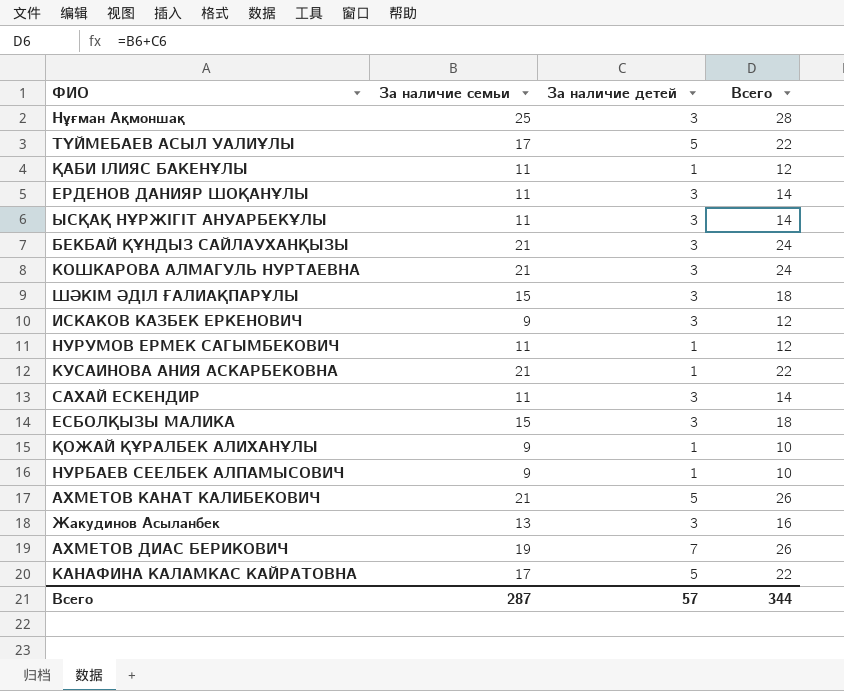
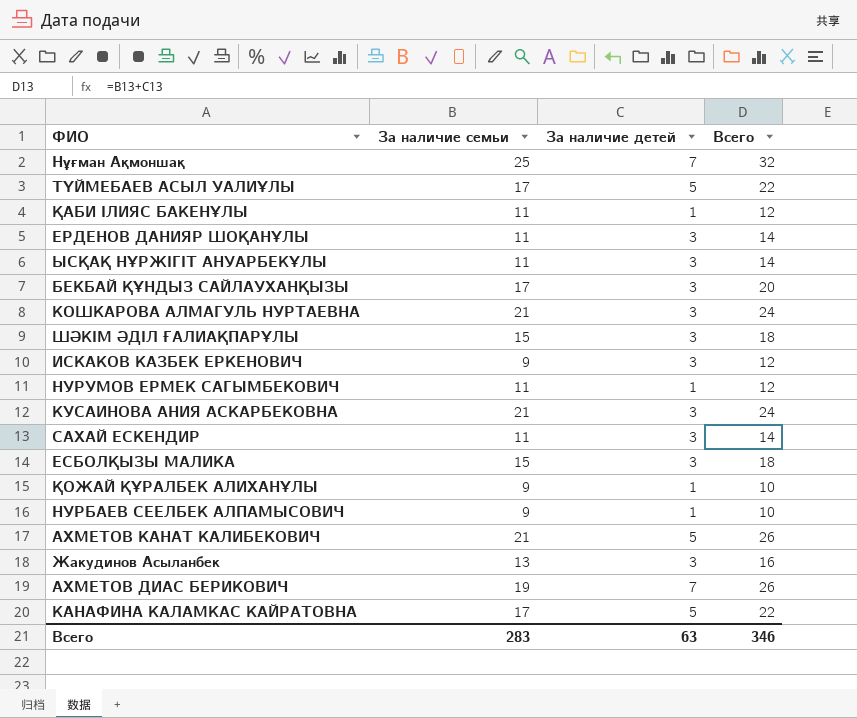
Нұғман Ақмоншақ | За наличие детей: 3 -> 7
Нұғман Ақмоншақ | Всего: 28 -> 32
БЕКБАЙ ҚҰНДЫЗ САЙЛАУХАНҚЫЗЫ | За наличие семьи: 21 -> 17
БЕКБАЙ ҚҰНДЫЗ САЙЛАУХАНҚЫЗЫ | Всего: 24 -> 20
КУСАИНОВА АНИЯ АСКАРБЕКОВНА | За наличие детей: 1 -> 3
КУСАИНОВА АНИЯ АСКАРБЕКОВНА | Всего: 22 -> 24
Всего | За наличие семьи: 287 -> 283
Всего | За наличие детей: 57 -> 63
Всего | Всего: 344 -> 346

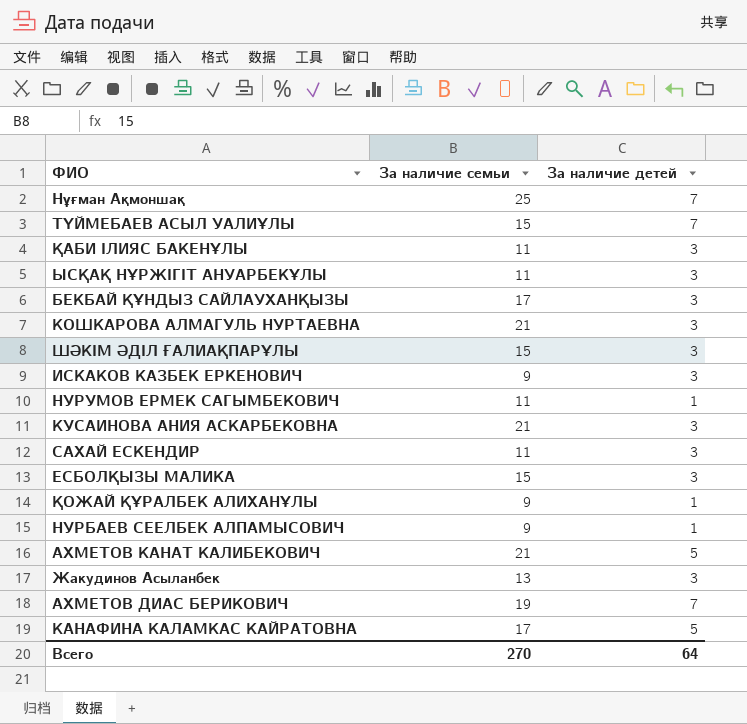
column Всего | formula: [За наличие семьи] + [За наличие детей] -> none
row ЕРДЕНОВ ДАНИЯР ШОҚАНҰЛЫ: 11 | 3 | 14 -> none
ТҮЙМЕБАЕВ АСЫЛ УАЛИҰЛЫ | За наличие семьи: 17 -> 15
ТҮЙМЕБАЕВ АСЫЛ УАЛИҰЛЫ | За наличие детей: 5 -> 7
ҚАБИ ІЛИЯС БАКЕНҰЛЫ | За наличие детей: 1 -> 3
Всего | За наличие семьи: 283 -> 270
Всего | За наличие детей: 63 -> 64

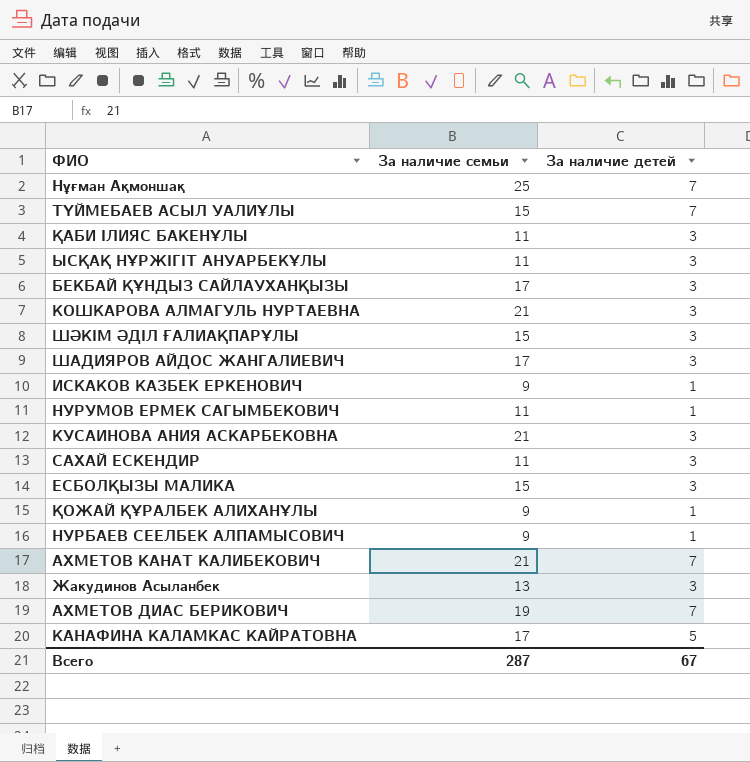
row ШАДИЯРОВ АЙДОС ЖАНГАЛИЕВИЧ: none -> 17 | 3
ИСКАКОВ КАЗБЕК ЕРКЕНОВИЧ | За наличие детей: 3 -> 1
АХМЕТОВ КАНАТ КАЛИБЕКОВИЧ | За наличие детей: 5 -> 7
Всего | За наличие семьи: 270 -> 287
Всего | За наличие детей: 64 -> 67

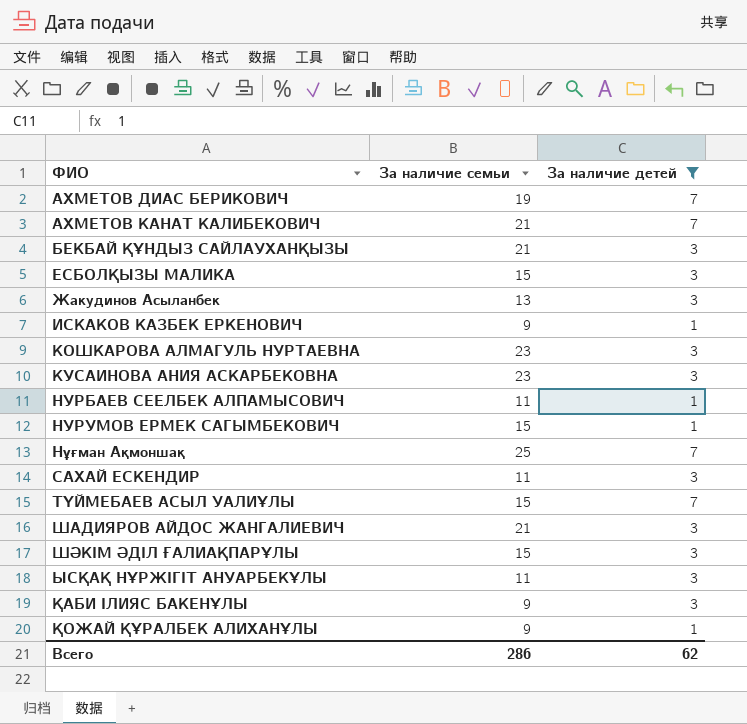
filter: none -> За наличие детей != 5
row order: none -> ФИО ascending
БЕКБАЙ ҚҰНДЫЗ САЙЛАУХАНҚЫЗЫ | За наличие семьи: 17 -> 21
КОШКАРОВА АЛМАГУЛЬ НУРТАЕВНА | За наличие семьи: 21 -> 23
КУСАИНОВА АНИЯ АСКАРБЕКОВНА | За наличие семьи: 21 -> 23
НУРБАЕВ СЕЕЛБЕК АЛПАМЫСОВИЧ | За наличие семьи: 9 -> 11
НУРУМОВ ЕРМЕК САГЫМБЕКОВИЧ | За наличие семьи: 11 -> 15
ШАДИЯРОВ АЙДОС ЖАНГАЛИЕВИЧ | За наличие семьи: 17 -> 21
ҚАБИ ІЛИЯС БАКЕНҰЛЫ | За наличие семьи: 11 -> 9
Всего | За наличие семьи: 287 -> 286
Всего | За наличие детей: 67 -> 62

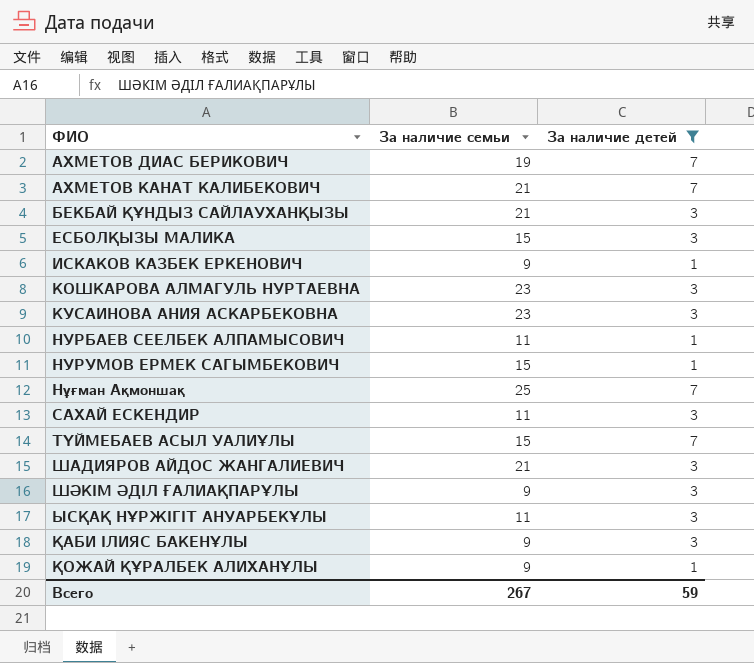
row Жакудинов Асыланбек: 13 | 3 -> none
ШӘКІМ ӘДІЛ ҒАЛИАҚПАРҰЛЫ | За наличие семьи: 15 -> 9
Всего | За наличие семьи: 286 -> 267
Всего | За наличие детей: 62 -> 59

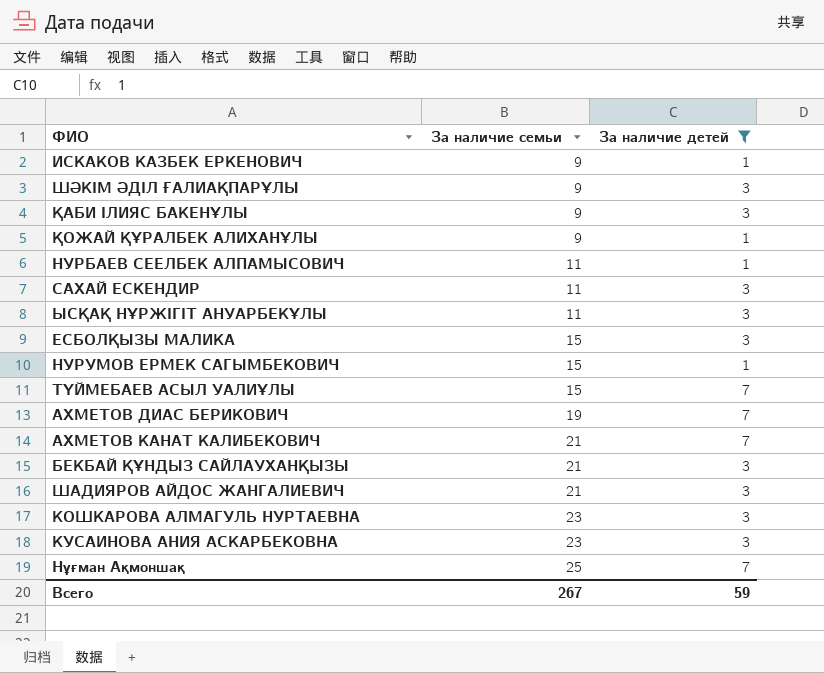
row order: ФИО ascending -> За наличие семьи ascending

